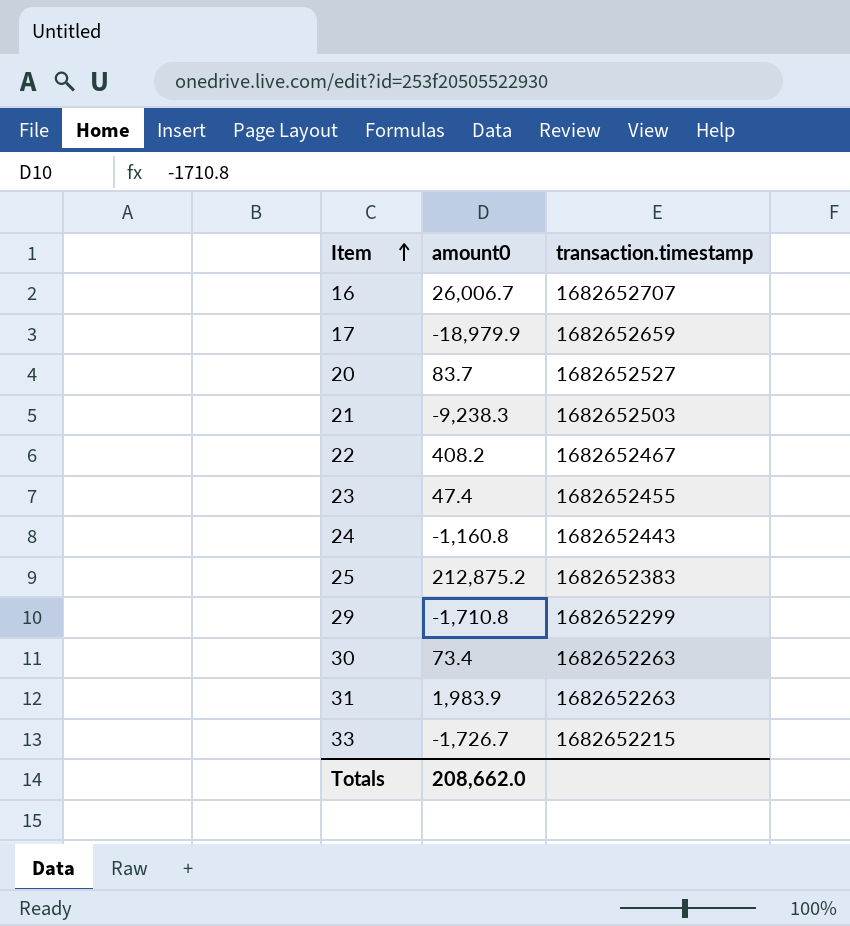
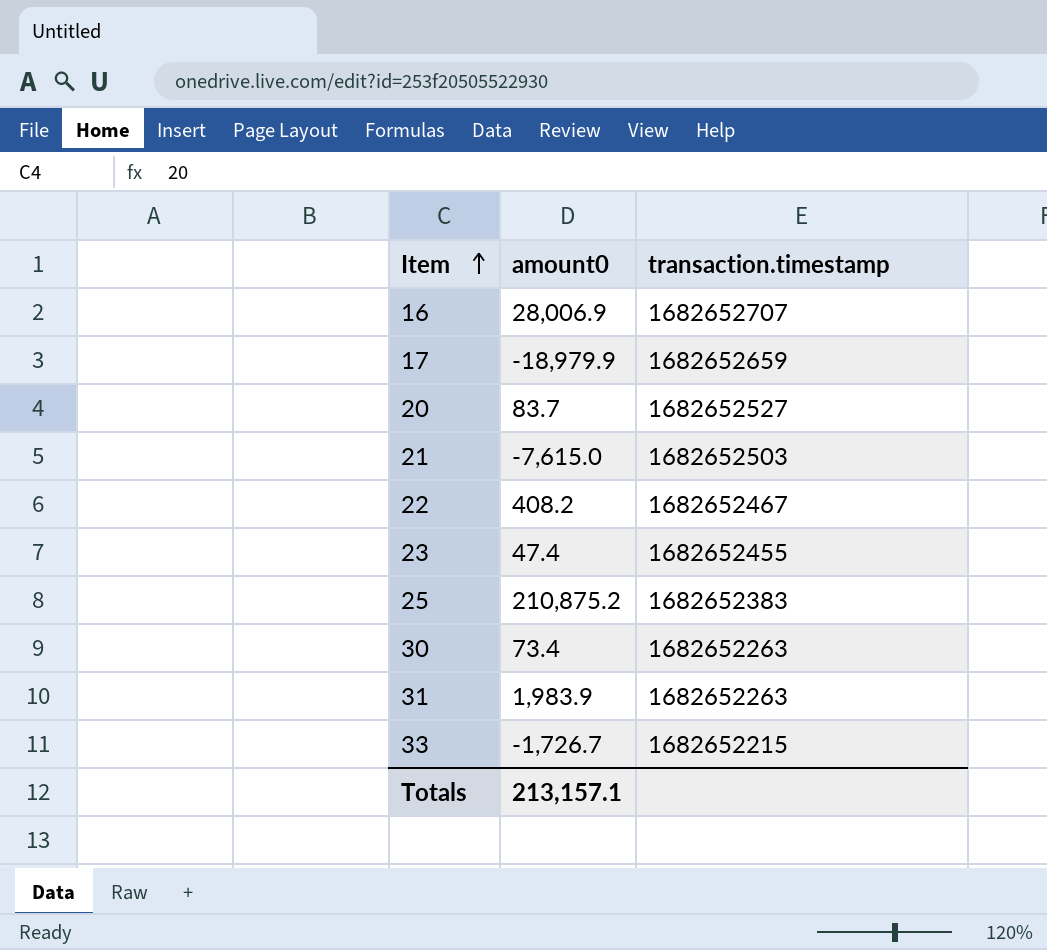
row 24: -1,160.8 | 1682652443 -> none
row 29: -1,710.8 | 1682652299 -> none
16 | amount0: 26,006.7 -> 28,006.9
21 | amount0: -9,238.3 -> -7,615.0
25 | amount0: 212,875.2 -> 210,875.2
Totals | amount0: 208,662.0 -> 213,157.1

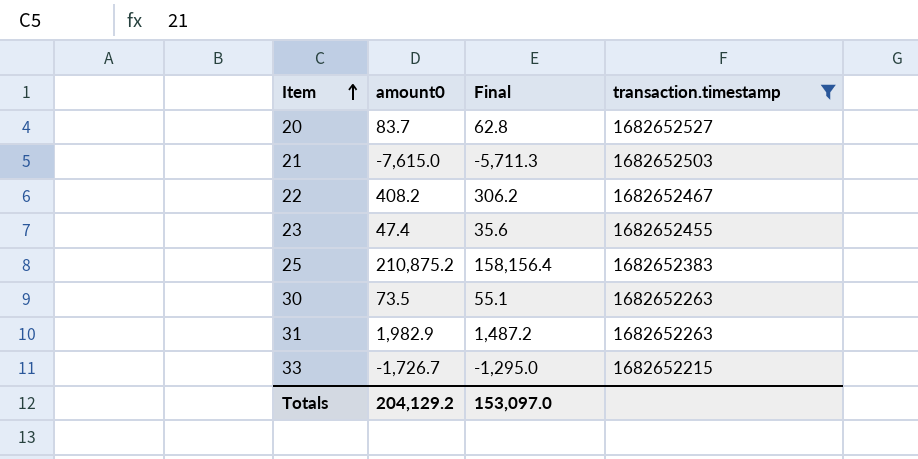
filter: none -> transaction.timestamp <= 1682652527
column Final | formula: none -> [amount0] * 0.75
30 | amount0: 73.4 -> 73.5
31 | amount0: 1,983.9 -> 1,982.9
Totals | amount0: 213,157.1 -> 204,129.2

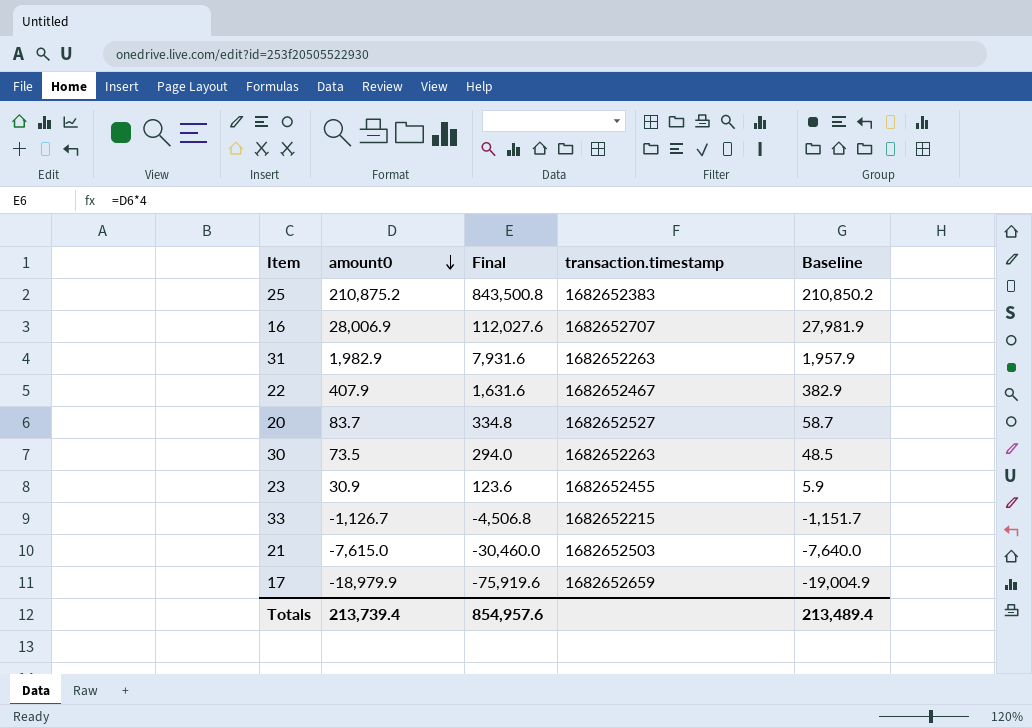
filter: transaction.timestamp <= 1682652527 -> none
row order: Item ascending -> amount0 descending
column Final | formula: [amount0] * 0.75 -> [amount0] * 4
column Baseline | formula: none -> [amount0] - 25
22 | amount0: 408.2 -> 407.9
23 | amount0: 47.4 -> 30.9
33 | amount0: -1,726.7 -> -1,126.7
Totals | amount0: 204,129.2 -> 213,739.4
Totals | Final: 153,097.0 -> 854,957.6

